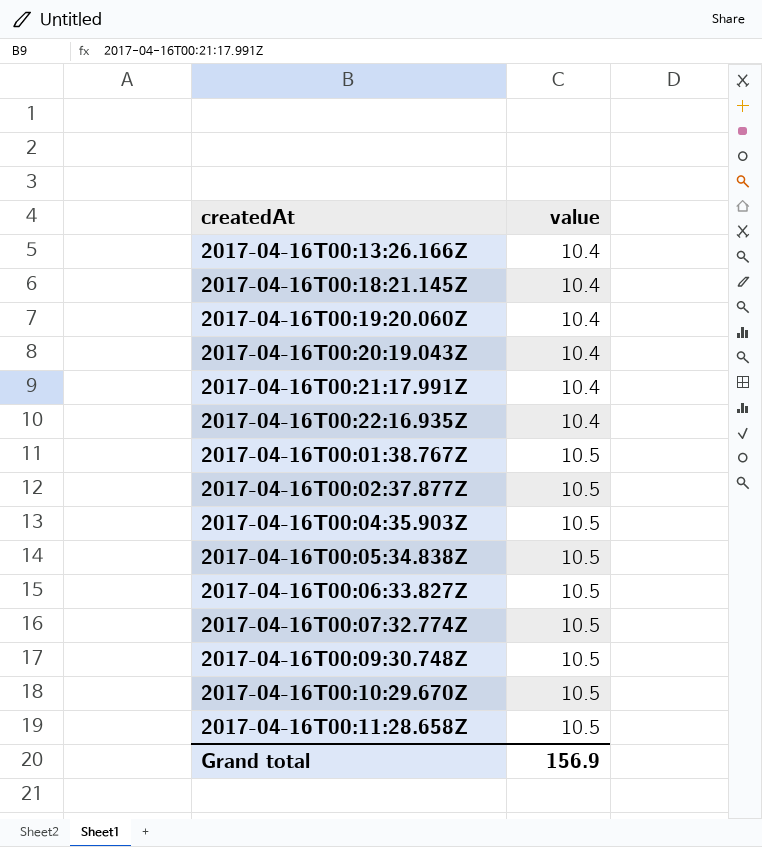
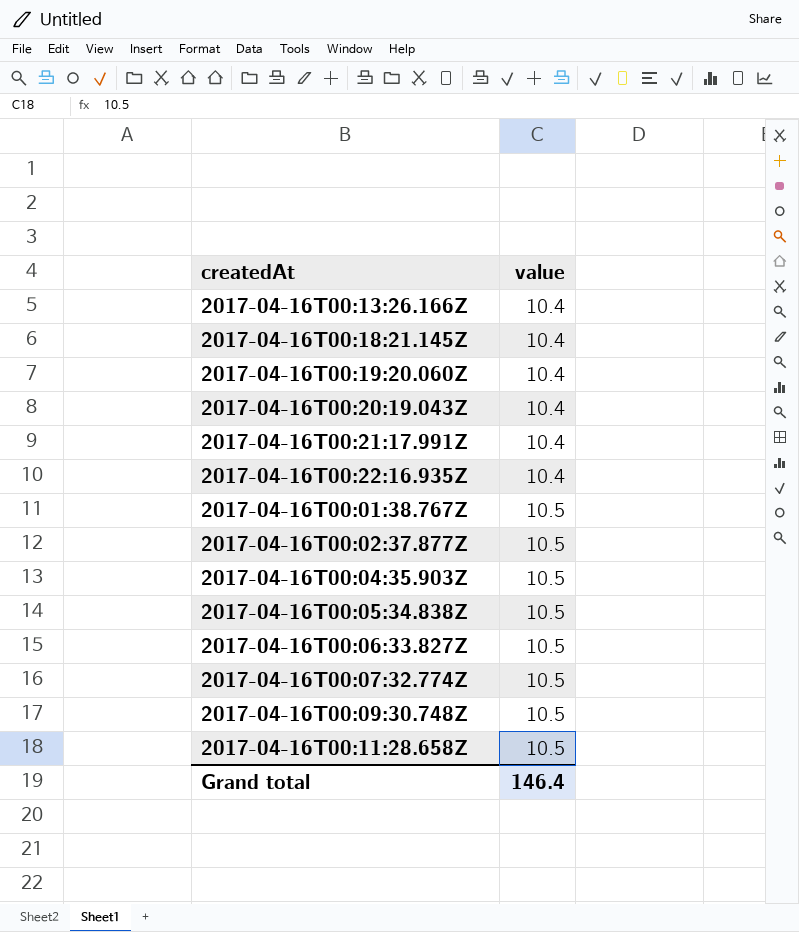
row 2017-04-16T00:10:29.670Z: 10.5 -> none
Grand total | value: 156.9 -> 146.4

